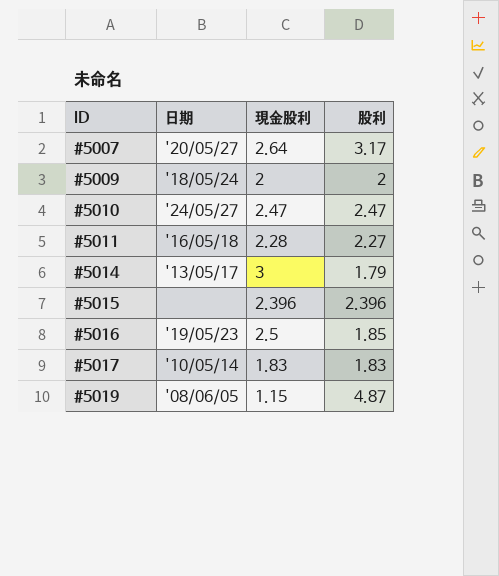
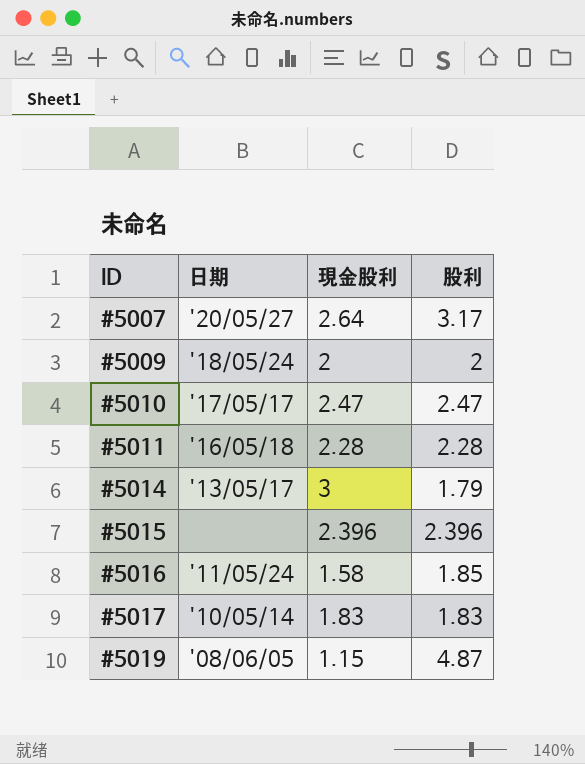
#5010 | 日期: '24/05/27 -> '17/05/17
#5011 | 股利: 2.27 -> 2.28
#5016 | 日期: '19/05/23 -> '11/05/24
#5016 | 現金股利: 2.5 -> 1.58

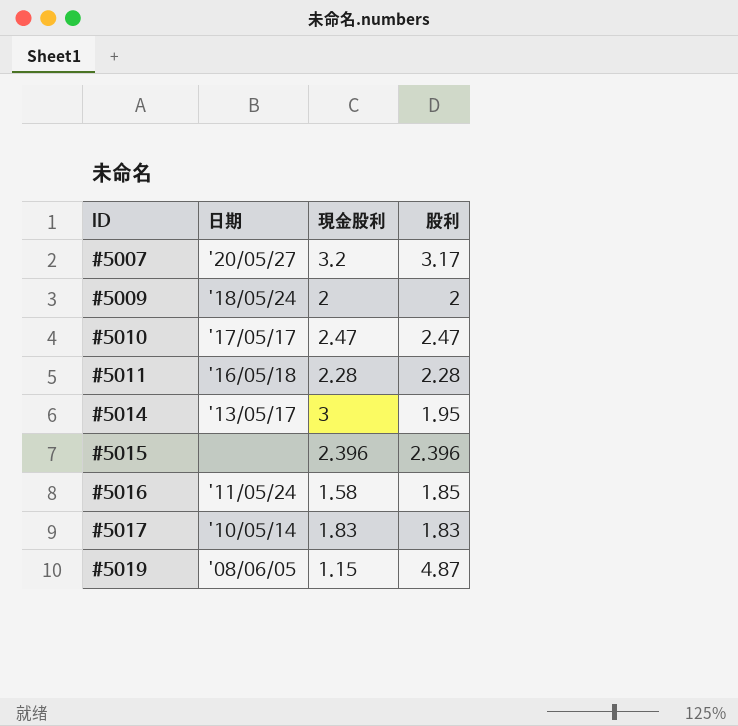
#5007 | 現金股利: 2.64 -> 3.2
#5014 | 股利: 1.79 -> 1.95

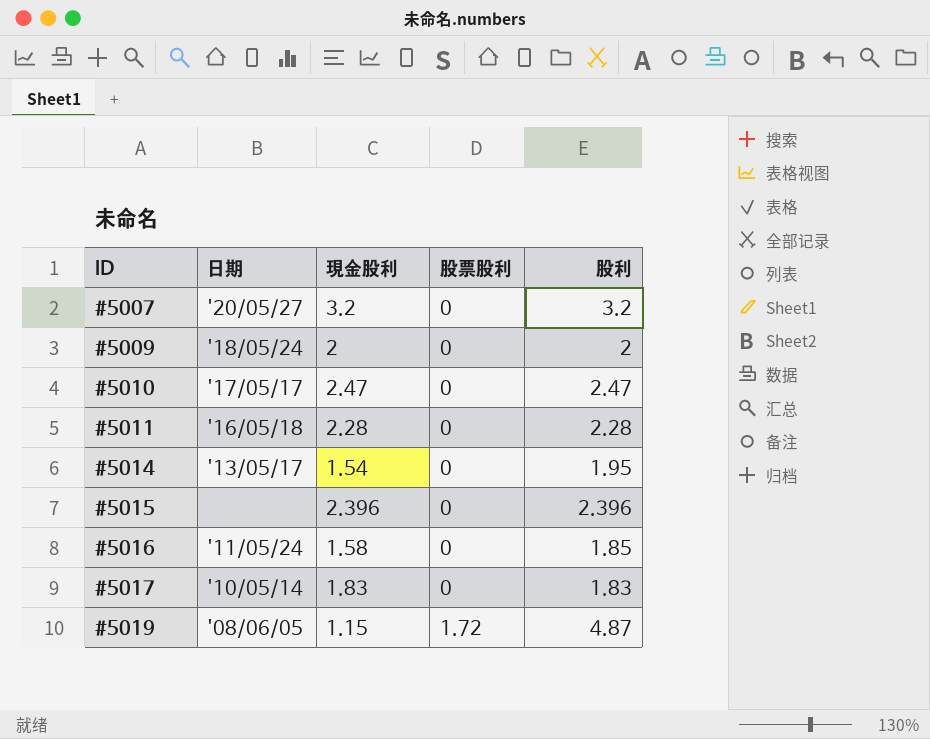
column 股票股利 | position: none -> 4
#5007 | 股利: 3.17 -> 3.2
#5014 | 現金股利: 3 -> 1.54

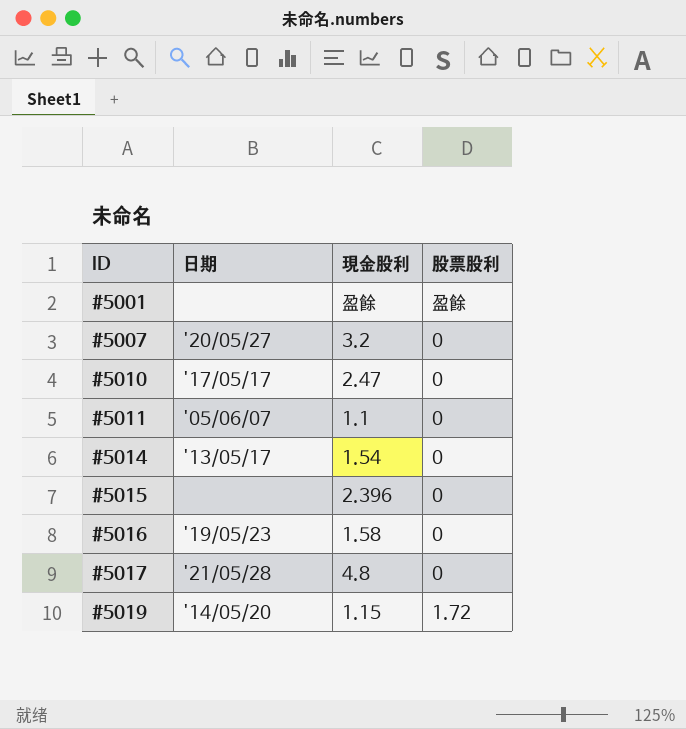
column 股利 | position: 5 -> none
row #5009: '18/05/24 | 2 | 0 | 2 -> none
row #5001: none -> none | 盈餘 | 盈餘
#5011 | 日期: '16/05/18 -> '05/06/07
#5011 | 現金股利: 2.28 -> 1.1
#5016 | 日期: '11/05/24 -> '19/05/23
#5017 | 日期: '10/05/14 -> '21/05/28
#5017 | 現金股利: 1.83 -> 4.8
#5019 | 日期: '08/06/05 -> '14/05/20

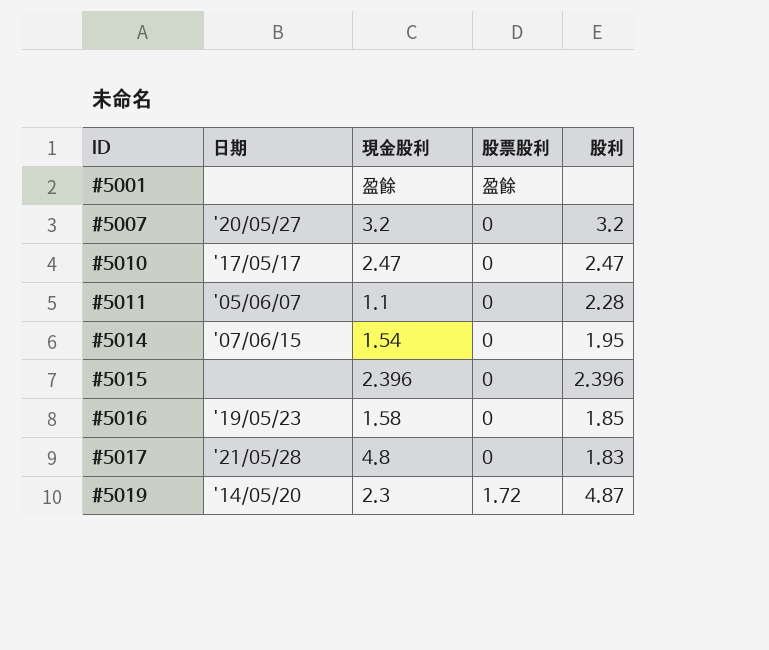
column 股利 | position: none -> 5
#5014 | 日期: '13/05/17 -> '07/06/15
#5019 | 現金股利: 1.15 -> 2.3

